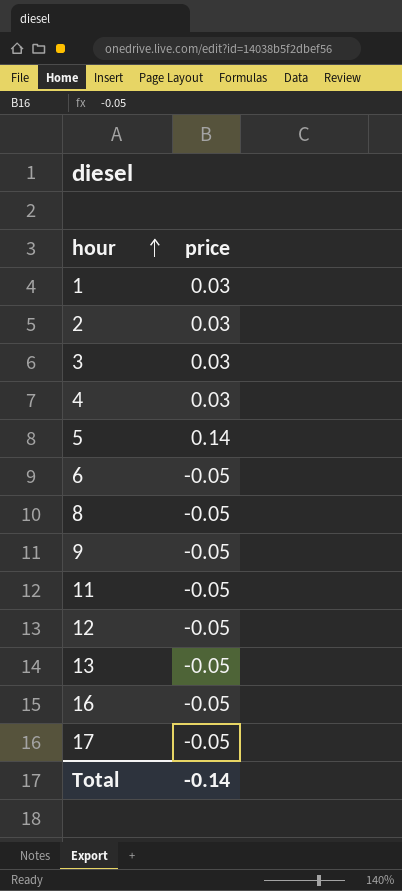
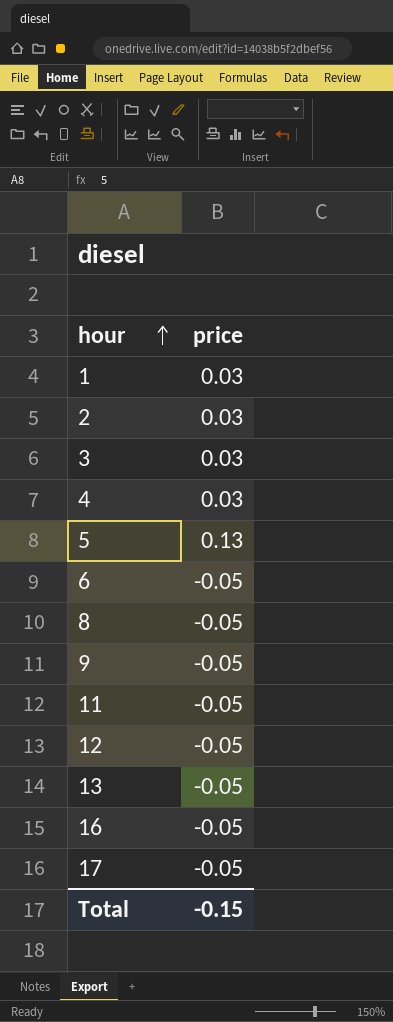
5 | price: 0.14 -> 0.13
Total | price: -0.14 -> -0.15

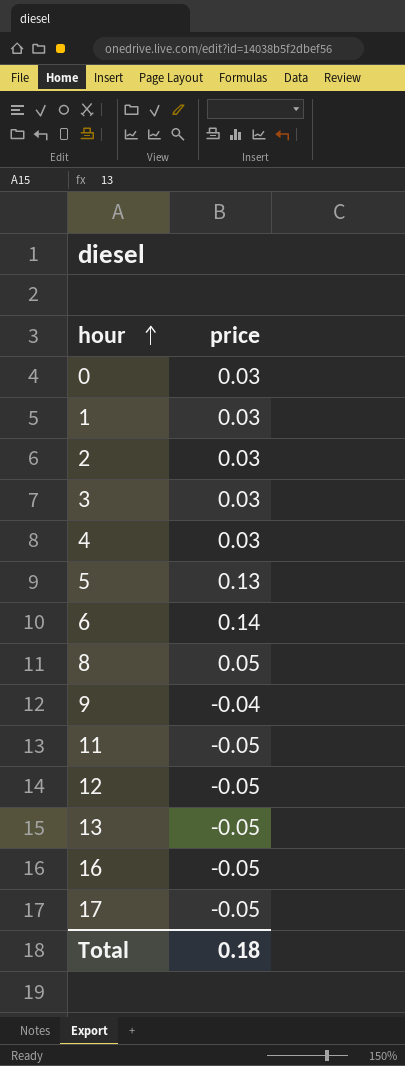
row 0: none -> 0.03
6 | price: -0.05 -> 0.14
8 | price: -0.05 -> 0.05
9 | price: -0.05 -> -0.04
Total | price: -0.15 -> 0.18

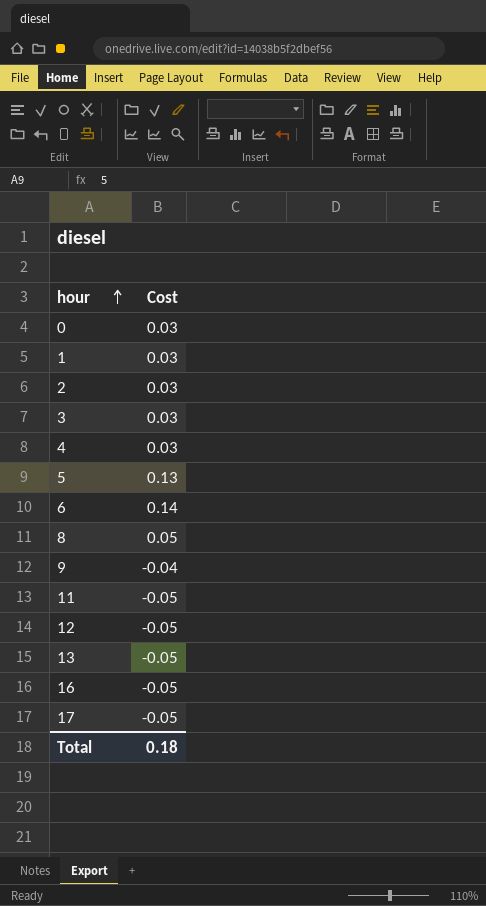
column name: price -> Cost

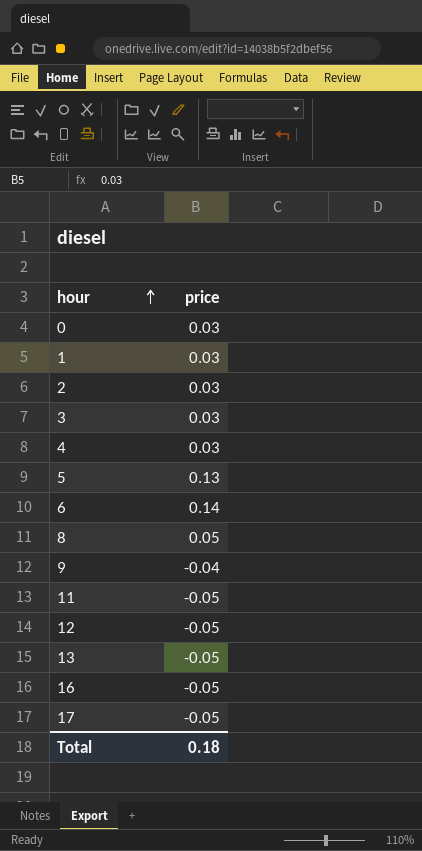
column name: Cost -> price

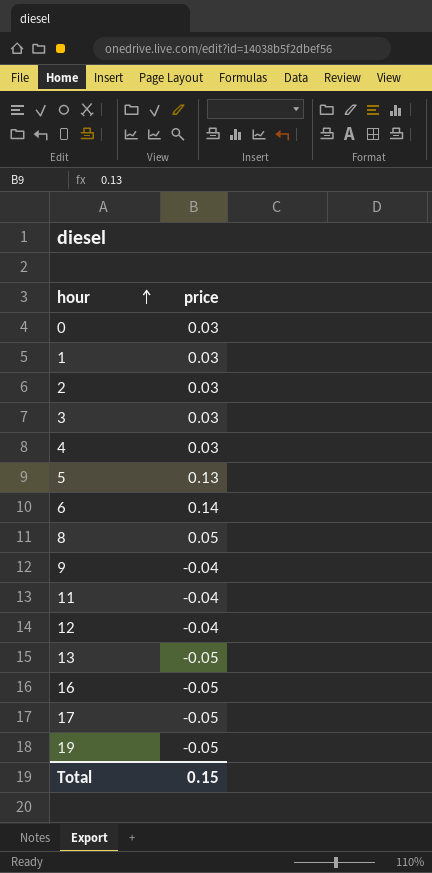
11 | price: -0.05 -> -0.04
12 | price: -0.05 -> -0.04
row 19: none -> -0.05
Total | price: 0.18 -> 0.15

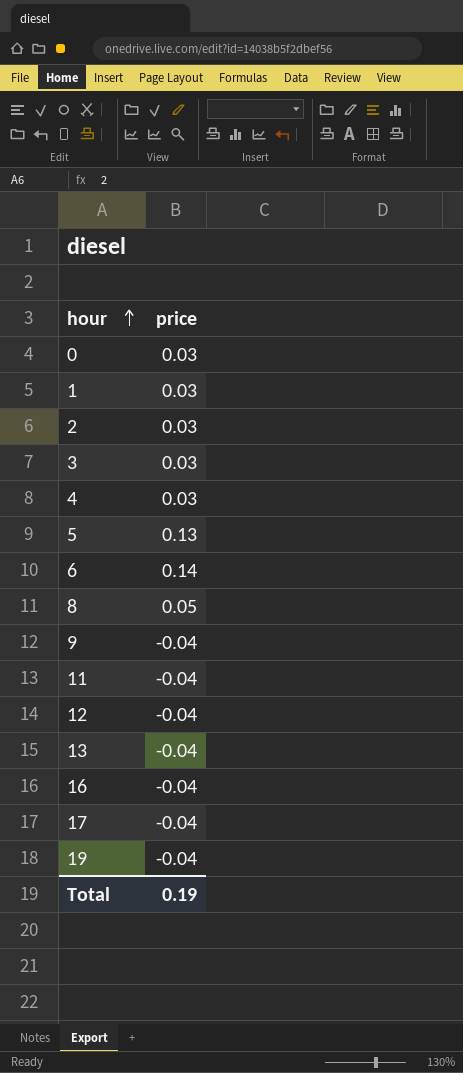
13 | price: -0.05 -> -0.04
16 | price: -0.05 -> -0.04
17 | price: -0.05 -> -0.04
19 | price: -0.05 -> -0.04
Total | price: 0.15 -> 0.19

